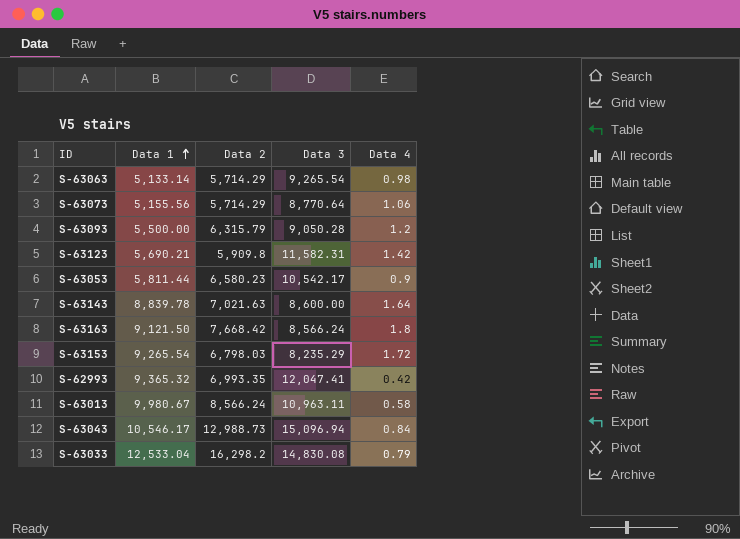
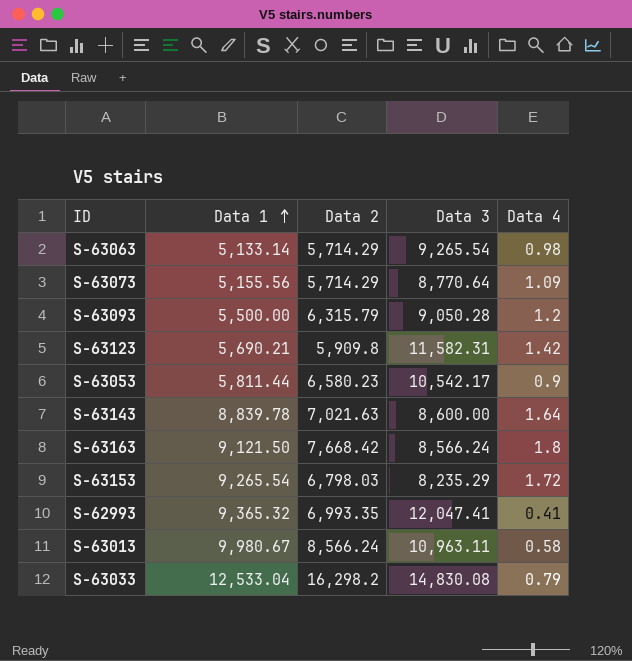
row S-63043: 10,546.17 | 12,988.73 | 15,096.94 | 0.84 -> none
S-63073 | Data 4: 1.06 -> 1.09
S-62993 | Data 4: 0.42 -> 0.41

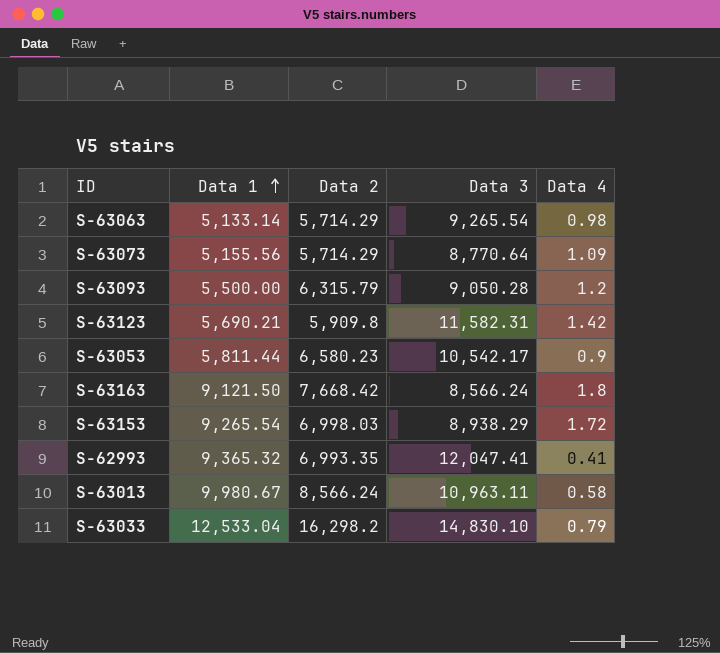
row S-63143: 8,839.78 | 7,021.63 | 8,600.00 | 1.64 -> none
S-63153 | Data 2: 6,798.03 -> 6,998.03
S-63153 | Data 3: 8,235.29 -> 8,938.29
S-63033 | Data 3: 14,830.08 -> 14,830.10

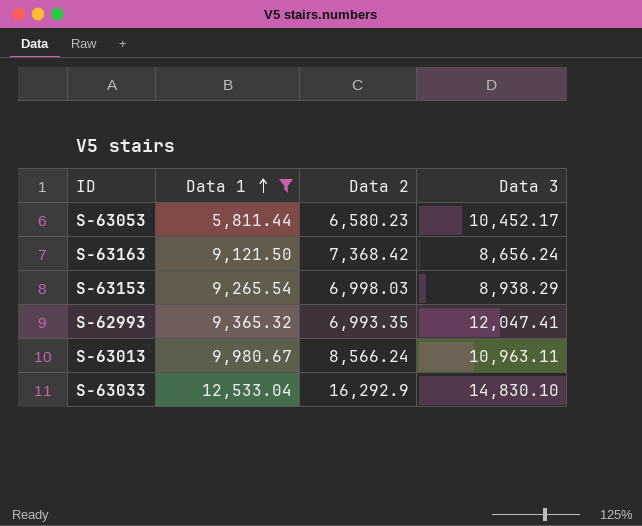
filter: none -> Data 1 >= 5,811.44
column Data 4 | position: 5 -> none
S-63053 | Data 3: 10,542.17 -> 10,452.17
S-63163 | Data 2: 7,668.42 -> 7,368.42
S-63163 | Data 3: 8,566.24 -> 8,656.24
S-63033 | Data 2: 16,298.2 -> 16,292.9

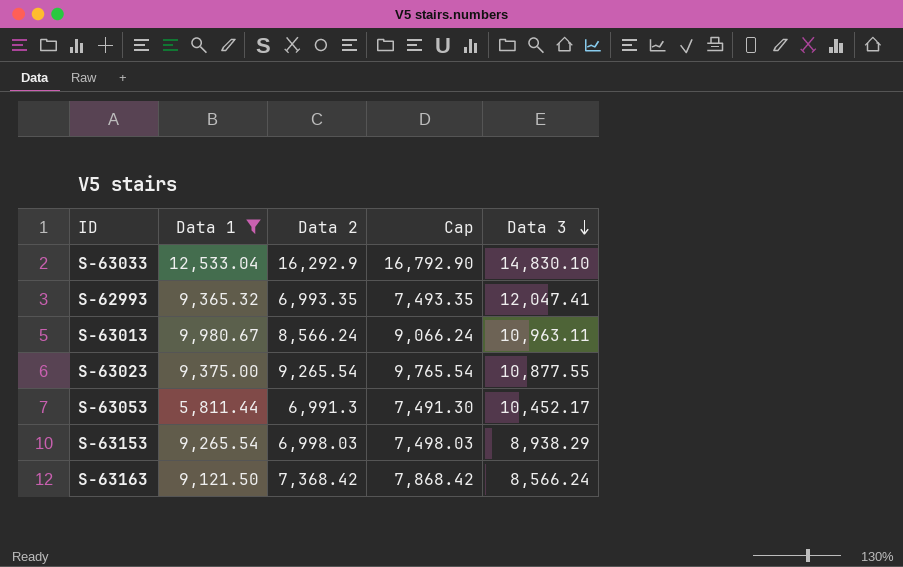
row order: Data 1 ascending -> Data 3 descending
column Cap | formula: none -> [Data 2] + 500
row S-63023: none -> 9,375.00 | 9,265.54 | 9,765.54 | 10,877.55
S-63053 | Data 2: 6,580.23 -> 6,991.3
S-63163 | Data 3: 8,656.24 -> 8,566.24

